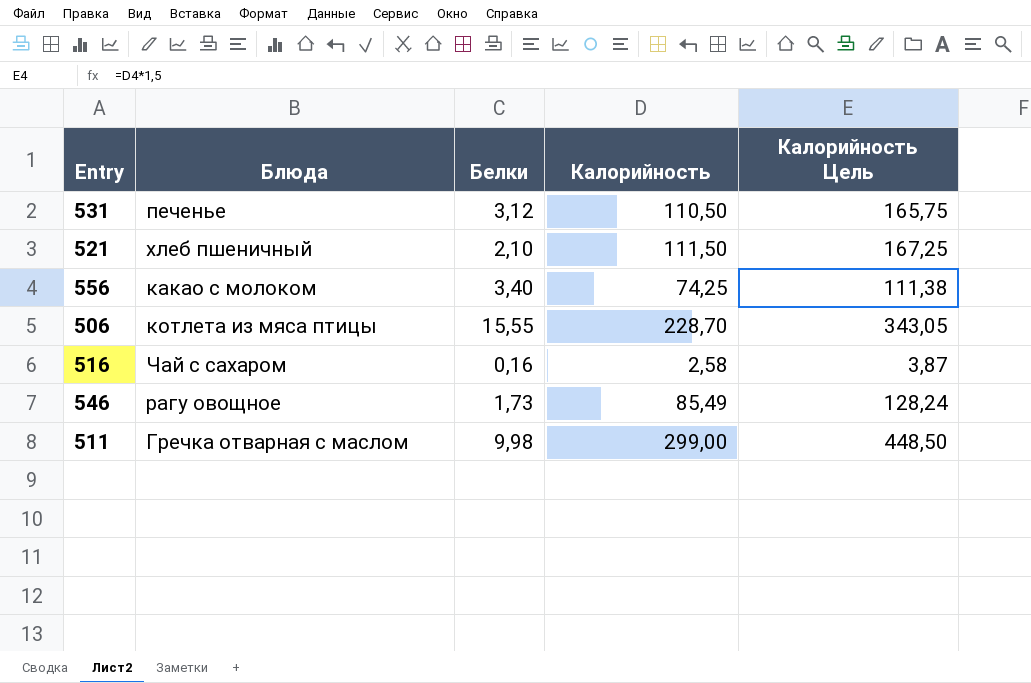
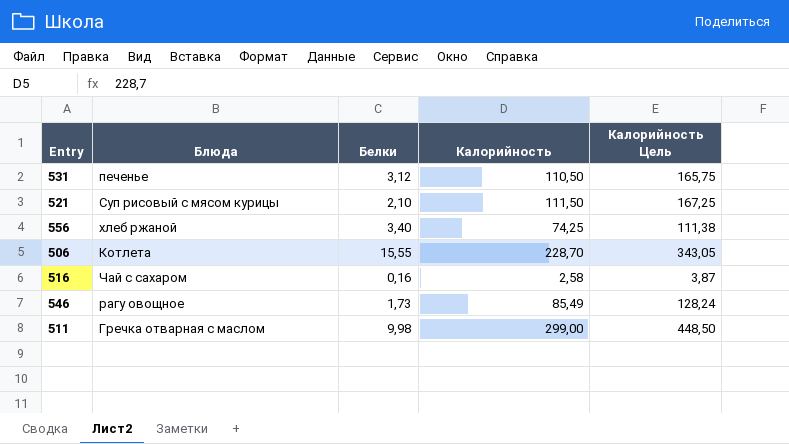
521 | Блюда: хлеб пшеничный -> Суп рисовый с мясом курицы
556 | Блюда: какао с молоком -> хлеб ржаной
506 | Блюда: котлета из мяса птицы -> Котлета

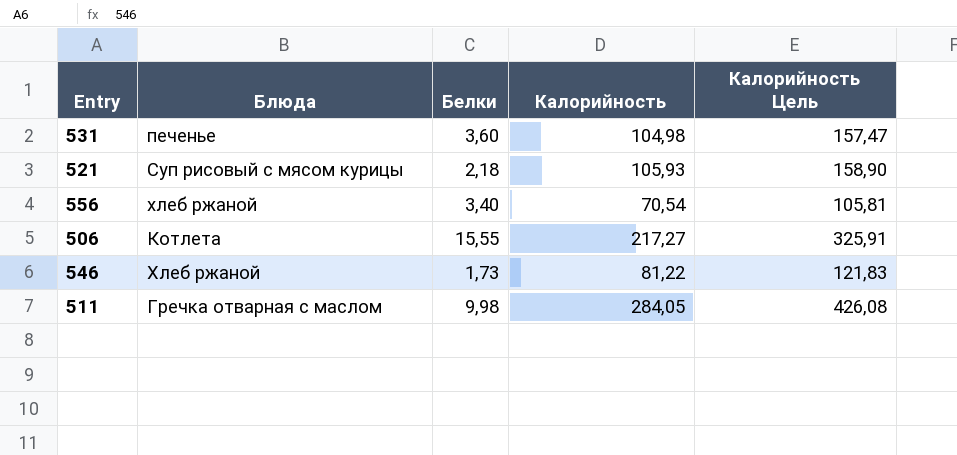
row 516: Чай с сахаром | 0,16 | 2,58 | 3,87 -> none
531 | Белки: 3,12 -> 3,60
531 | Калорийность: 110,50 -> 104,98
531 | Калорийность Цель: 165,75 -> 157,47
521 | Белки: 2,10 -> 2,18
521 | Калорийность: 111,50 -> 105,93
521 | Калорийность Цель: 167,25 -> 158,90
556 | Калорийность: 74,25 -> 70,54
556 | Калорийность Цель: 111,38 -> 105,81
506 | Калорийность: 228,70 -> 217,27
506 | Калорийность Цель: 343,05 -> 325,91
546 | Блюда: рагу овощное -> Хлеб ржаной
546 | Калорийность: 85,49 -> 81,22
546 | Калорийность Цель: 128,24 -> 121,83
511 | Калорийность: 299,00 -> 284,05
511 | Калорийность Цель: 448,50 -> 426,08

